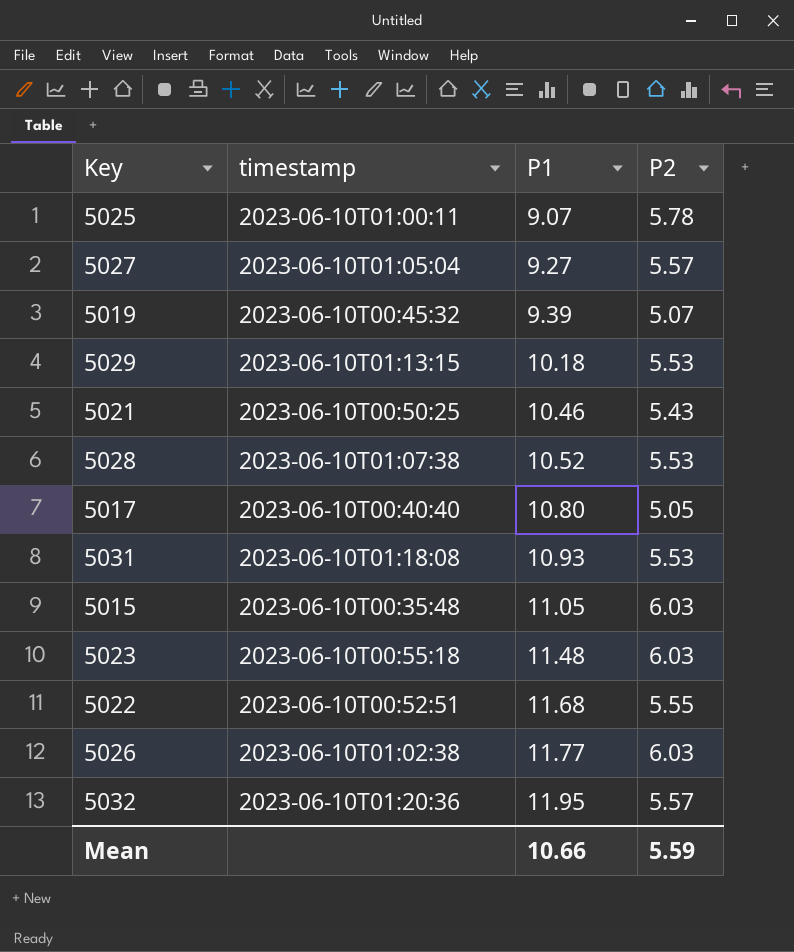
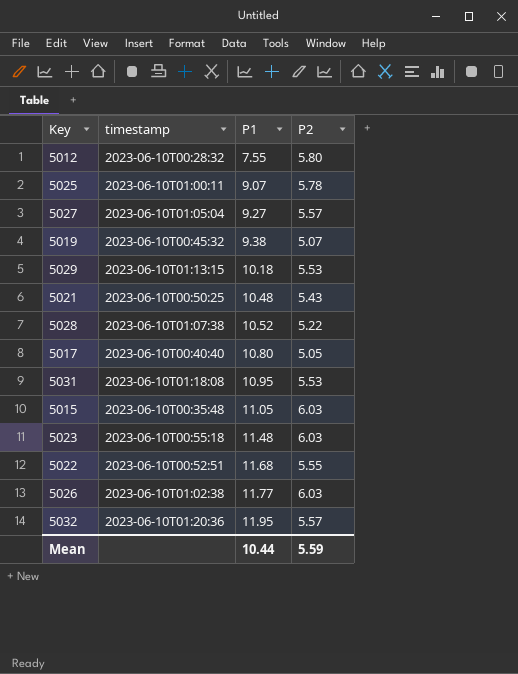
row 5012: none -> 2023-06-10T00:28:32 | 7.55 | 5.80
5019 | P1: 9.39 -> 9.38
5021 | P1: 10.46 -> 10.48
5028 | P2: 5.53 -> 5.22
5031 | P1: 10.93 -> 10.95
Mean | P1: 10.66 -> 10.44

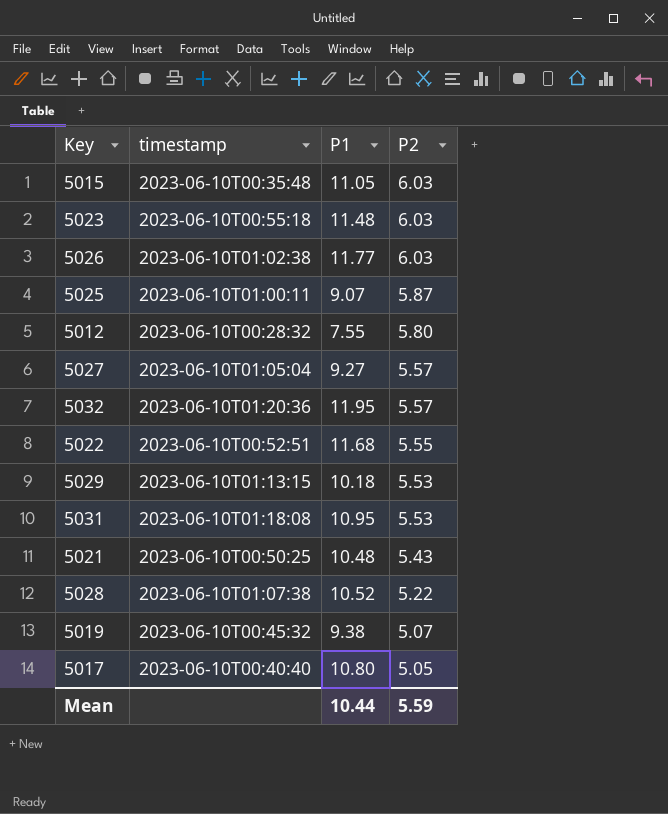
row order: P1 ascending -> P2 descending
5025 | P2: 5.78 -> 5.87

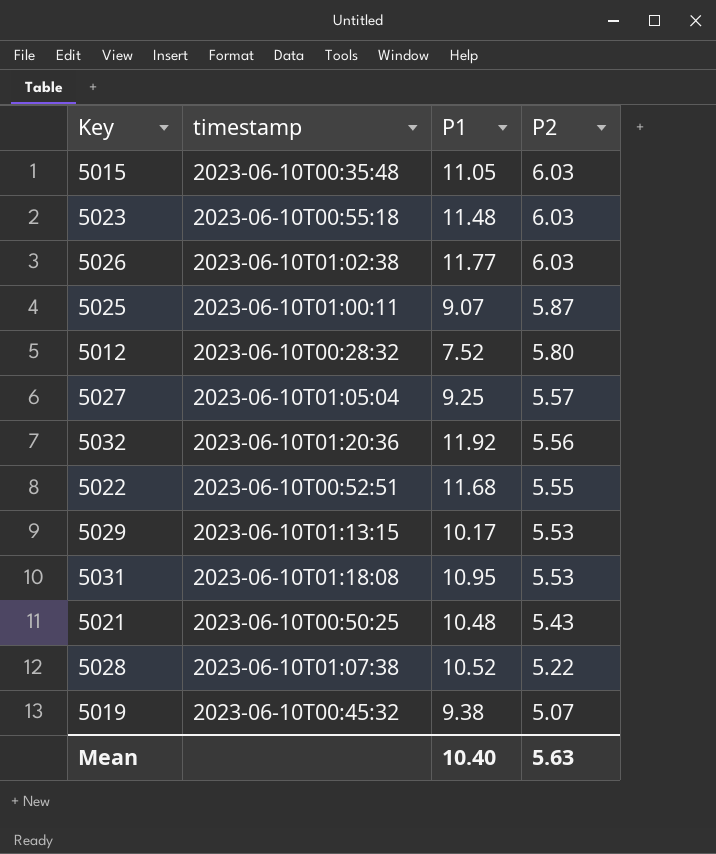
row 5017: 2023-06-10T00:40:40 | 10.80 | 5.05 -> none
5012 | P1: 7.55 -> 7.52
5027 | P1: 9.27 -> 9.25
5032 | P1: 11.95 -> 11.92
5032 | P2: 5.57 -> 5.56
5029 | P1: 10.18 -> 10.17
Mean | P1: 10.44 -> 10.40
Mean | P2: 5.59 -> 5.63

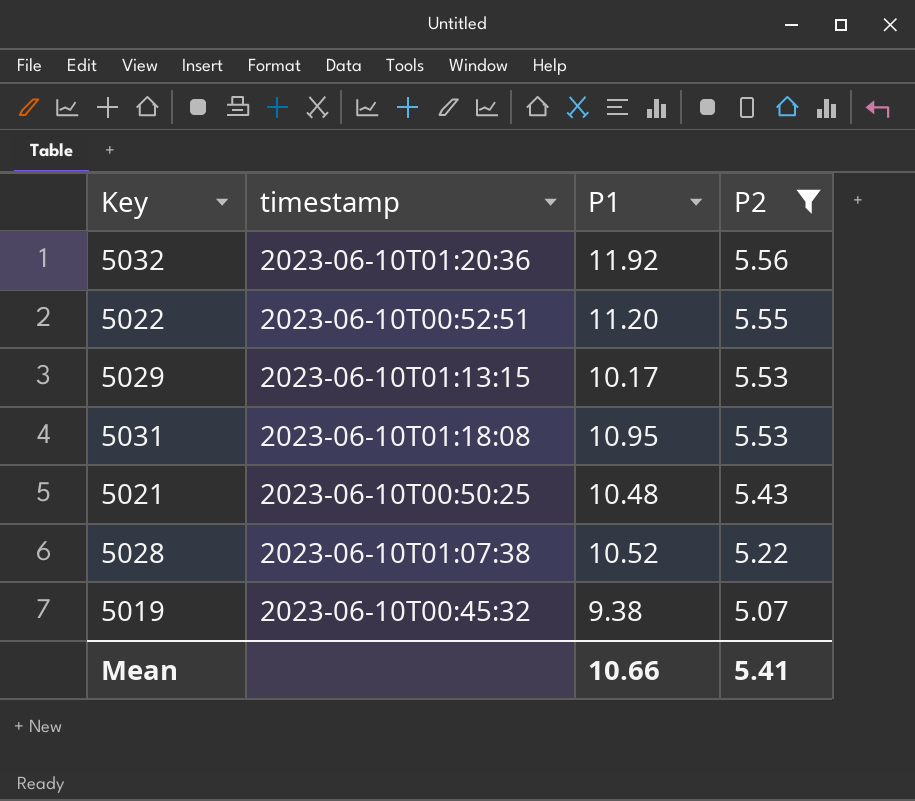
filter: none -> P2 <= 5.56
5022 | P1: 11.68 -> 11.20
Mean | P1: 10.40 -> 10.66
Mean | P2: 5.63 -> 5.41

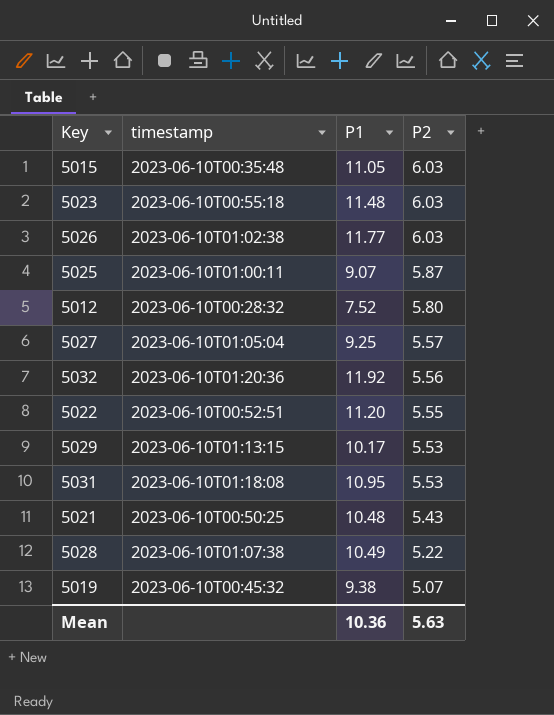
filter: P2 <= 5.56 -> none
5028 | P1: 10.52 -> 10.49
Mean | P1: 10.66 -> 10.36
Mean | P2: 5.41 -> 5.63

